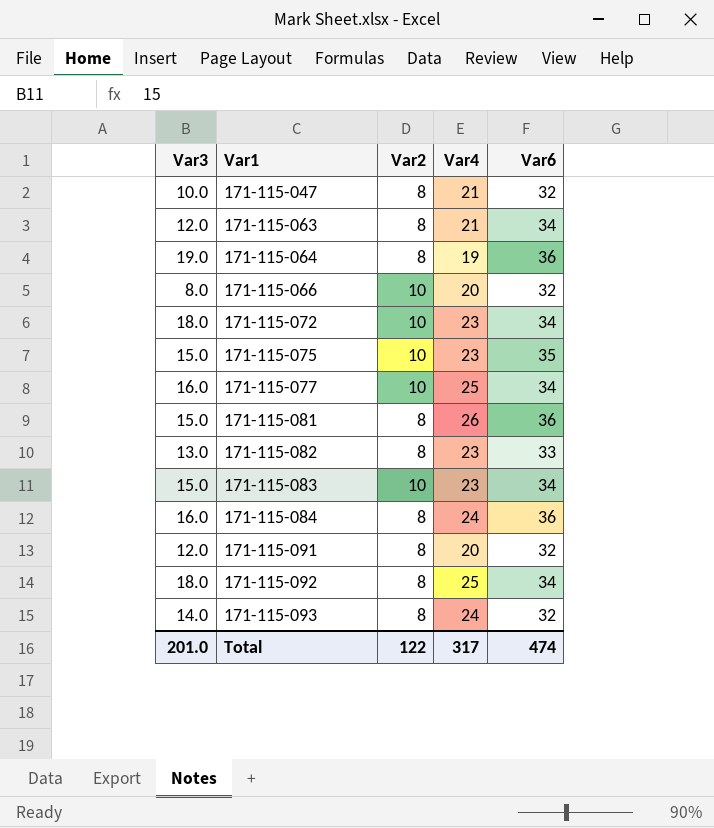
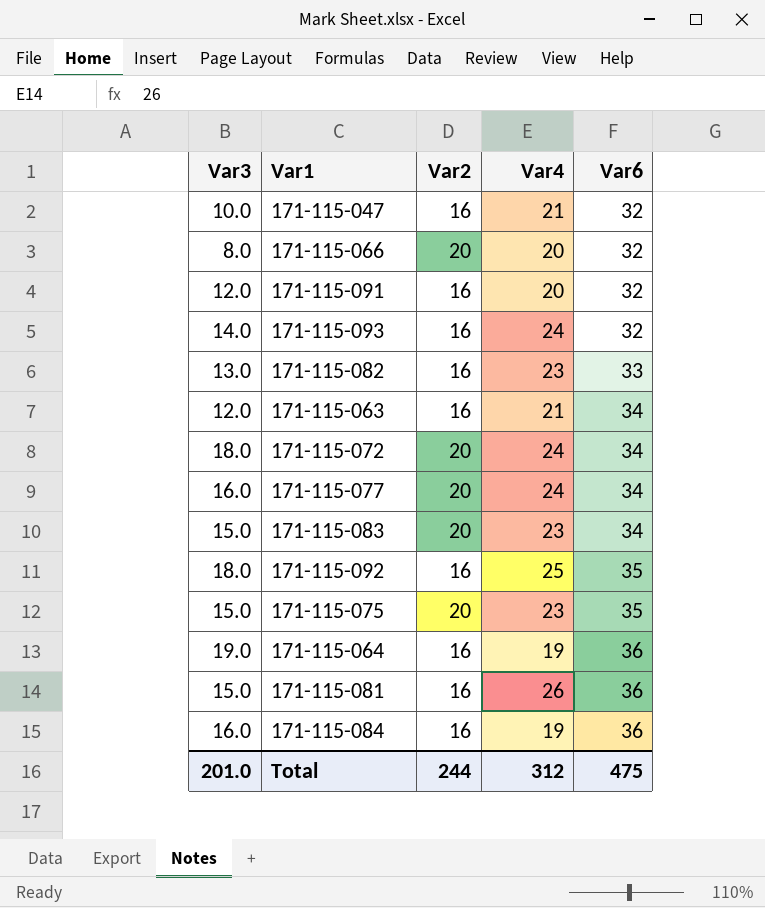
row order: Var1 ascending -> Var6 ascending
171-115-047 | Var2: 8 -> 16
171-115-066 | Var2: 10 -> 20
171-115-091 | Var2: 8 -> 16
171-115-093 | Var2: 8 -> 16
171-115-082 | Var2: 8 -> 16
171-115-063 | Var2: 8 -> 16
171-115-072 | Var2: 10 -> 20
171-115-072 | Var4: 23 -> 24
171-115-077 | Var2: 10 -> 20
171-115-077 | Var4: 25 -> 24
171-115-083 | Var2: 10 -> 20
171-115-092 | Var2: 8 -> 16
171-115-092 | Var6: 34 -> 35
171-115-075 | Var2: 10 -> 20
171-115-064 | Var2: 8 -> 16
171-115-081 | Var2: 8 -> 16
171-115-084 | Var2: 8 -> 16
171-115-084 | Var4: 24 -> 19
Total | Var2: 122 -> 244
Total | Var4: 317 -> 312
Total | Var6: 474 -> 475

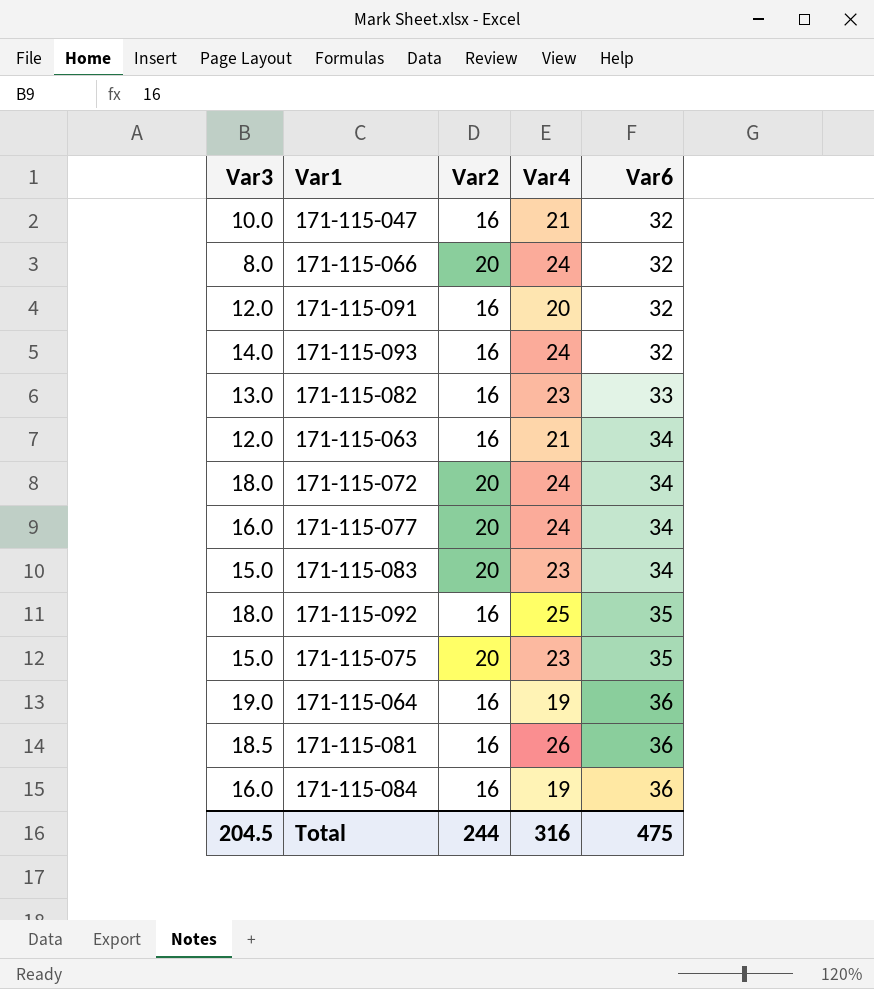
171-115-066 | Var4: 20 -> 24
171-115-081 | Var3: 15.0 -> 18.5
Total | Var3: 201.0 -> 204.5
Total | Var4: 312 -> 316

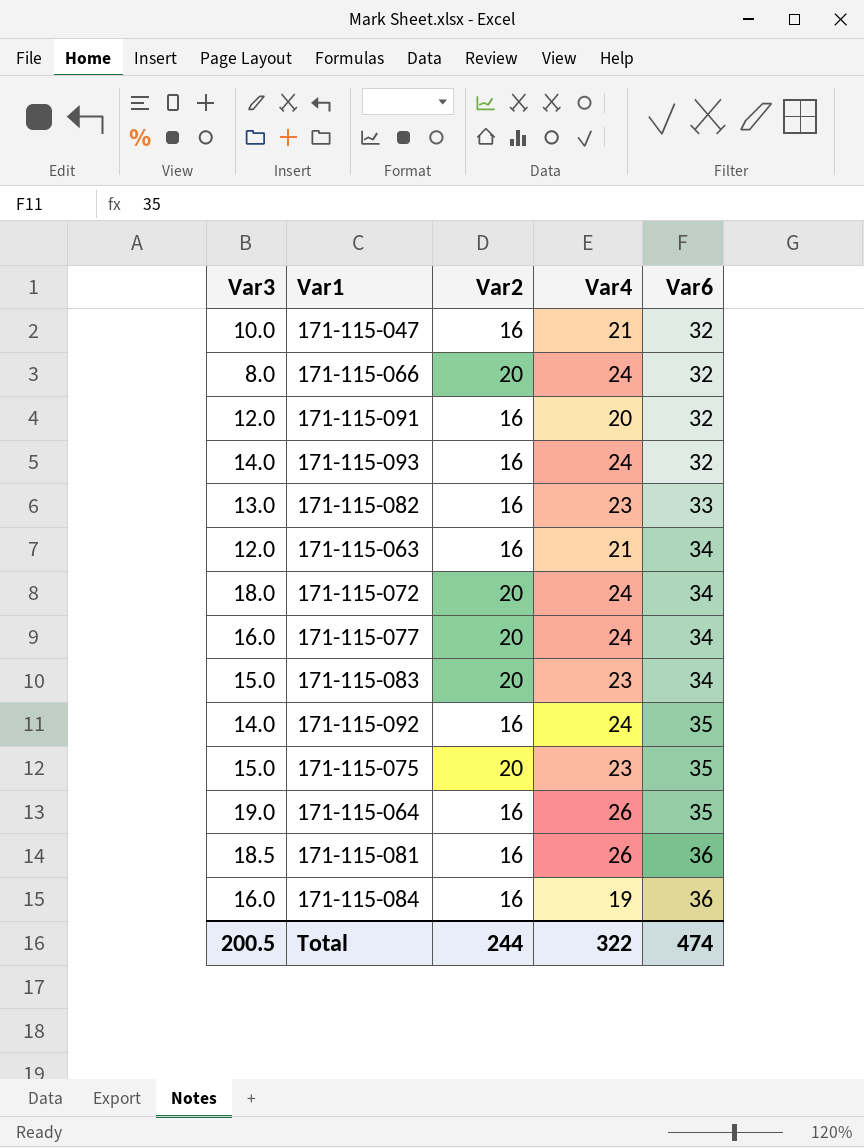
171-115-092 | Var3: 18.0 -> 14.0
171-115-092 | Var4: 25 -> 24
171-115-064 | Var4: 19 -> 26
171-115-064 | Var6: 36 -> 35
Total | Var3: 204.5 -> 200.5
Total | Var4: 316 -> 322
Total | Var6: 475 -> 474

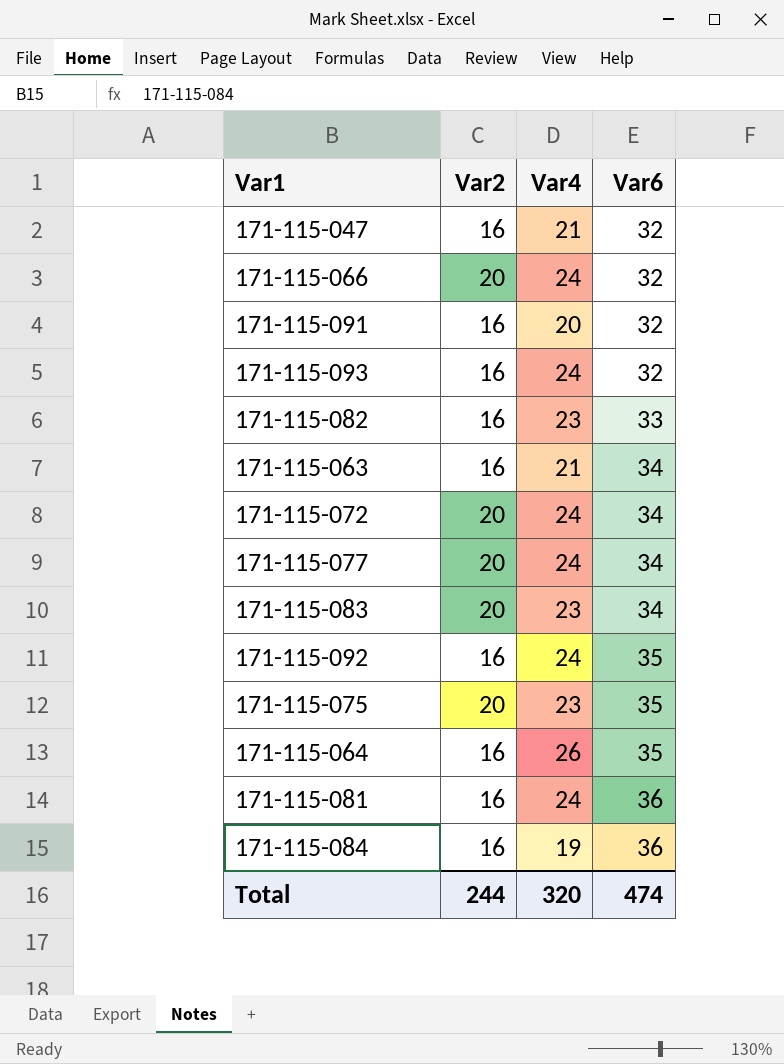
column Var3 | position: 1 -> none
171-115-081 | Var4: 26 -> 24
Total | Var4: 322 -> 320

